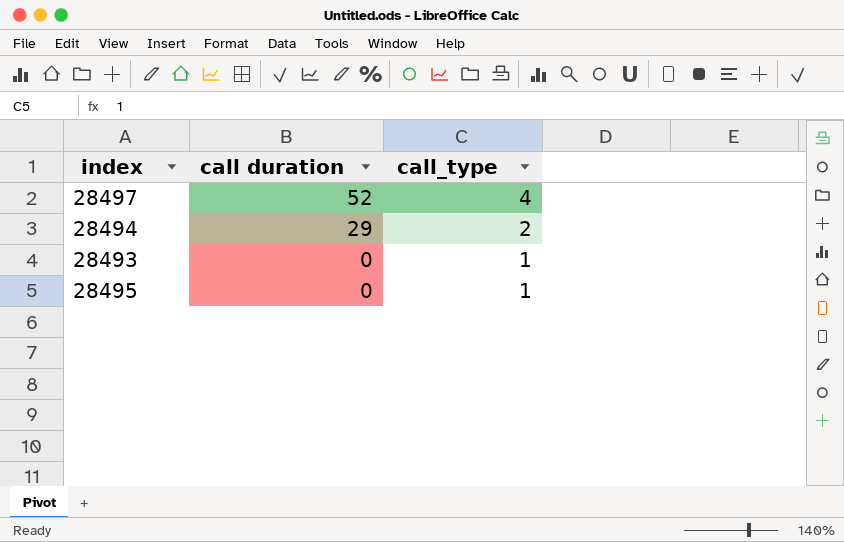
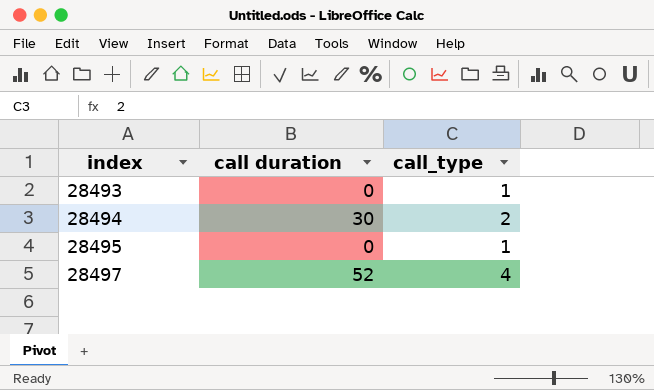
row order: call duration descending -> index ascending
28494 | call duration: 29 -> 30

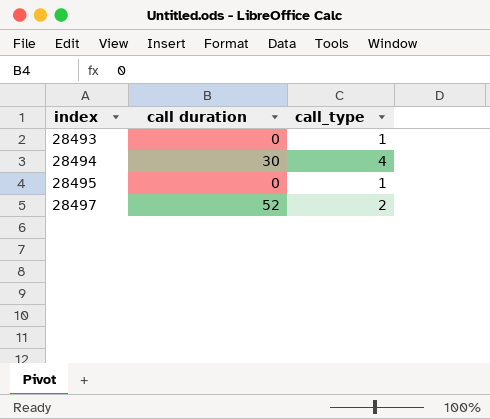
28494 | call_type: 2 -> 4
28497 | call_type: 4 -> 2

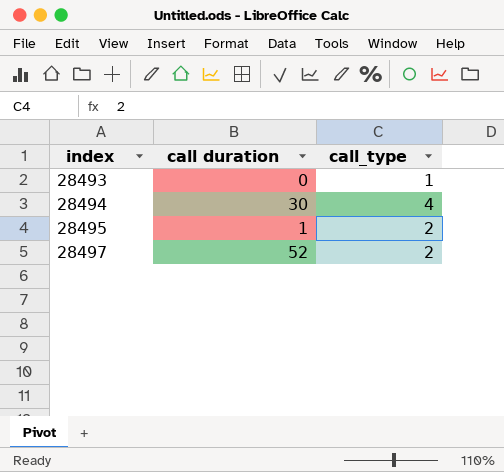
28495 | call duration: 0 -> 1
28495 | call_type: 1 -> 2

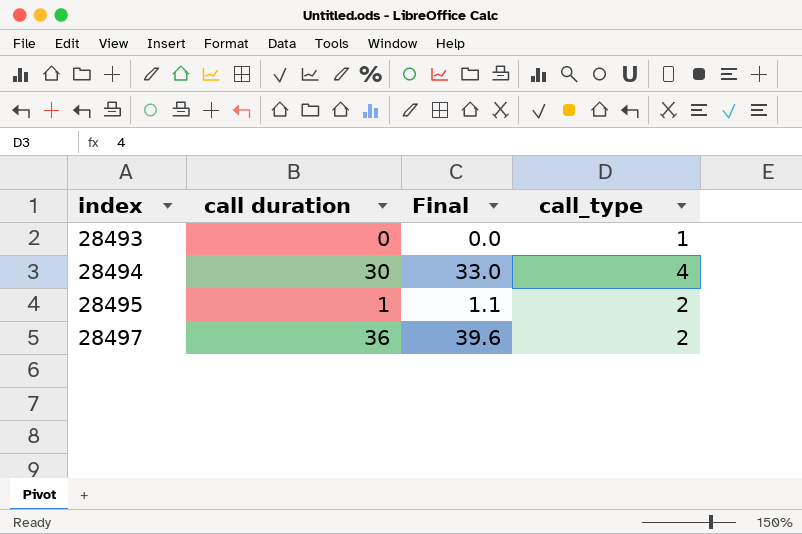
column Final | formula: none -> [call duration] * 1.1
28497 | call duration: 52 -> 36

